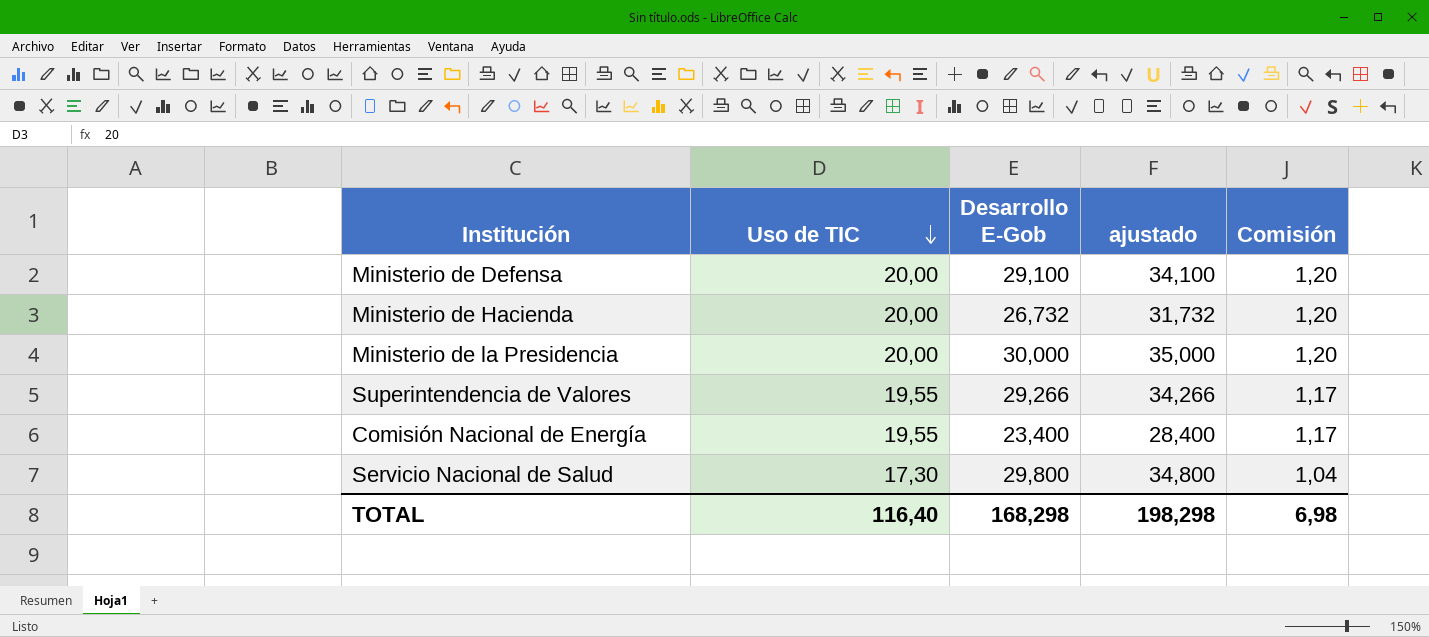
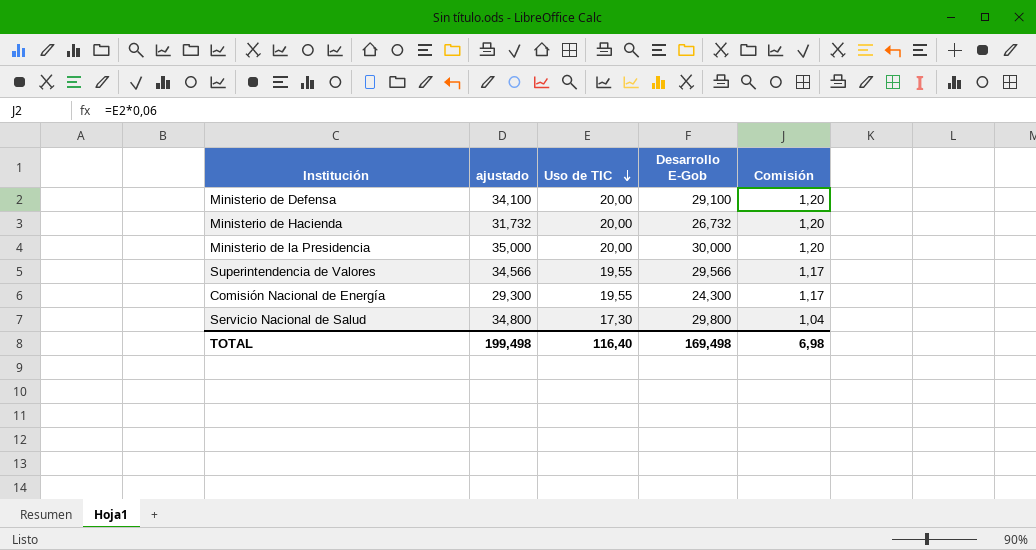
column ajustado | position: 4 -> 2
Superintendencia de Valores | ajustado: 34,266 -> 34,566
Superintendencia de Valores | Desarrollo E-Gob: 29,266 -> 29,566
Comisión Nacional de Energía | ajustado: 28,400 -> 29,300
Comisión Nacional de Energía | Desarrollo E-Gob: 23,400 -> 24,300
TOTAL | ajustado: 198,298 -> 199,498
TOTAL | Desarrollo E-Gob: 168,298 -> 169,498

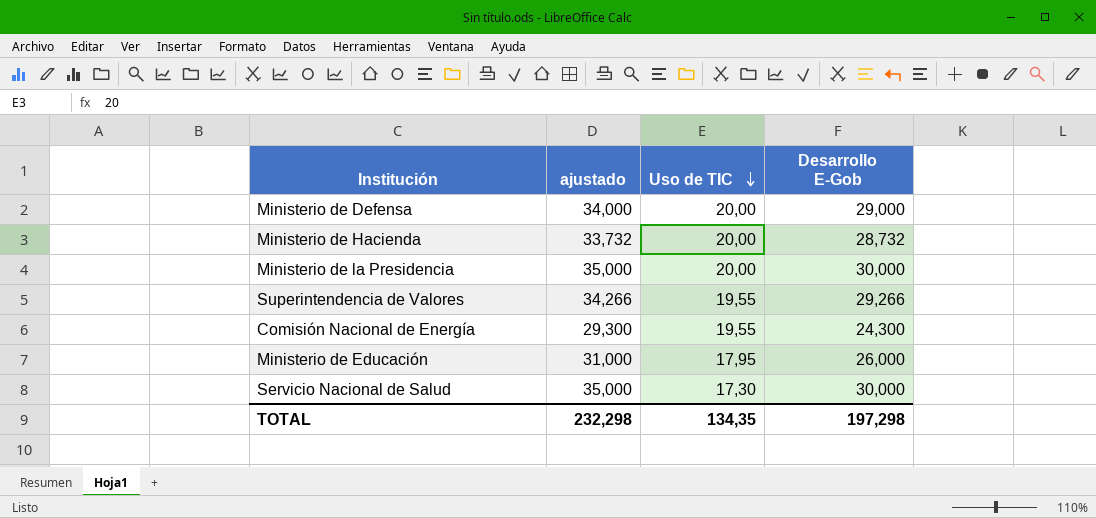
column Comisión | formula: [Uso de TIC] * 0,06 -> none
Ministerio de Defensa | ajustado: 34,100 -> 34,000
Ministerio de Defensa | Desarrollo E-Gob: 29,100 -> 29,000
Ministerio de Hacienda | ajustado: 31,732 -> 33,732
Ministerio de Hacienda | Desarrollo E-Gob: 26,732 -> 28,732
Superintendencia de Valores | ajustado: 34,566 -> 34,266
Superintendencia de Valores | Desarrollo E-Gob: 29,566 -> 29,266
row Ministerio de Educación: none -> 31,000 | 17,95 | 26,000
Servicio Nacional de Salud | ajustado: 34,800 -> 35,000
Servicio Nacional de Salud | Desarrollo E-Gob: 29,800 -> 30,000
TOTAL | ajustado: 199,498 -> 232,298
TOTAL | Uso de TIC: 116,40 -> 134,35
TOTAL | Desarrollo E-Gob: 169,498 -> 197,298

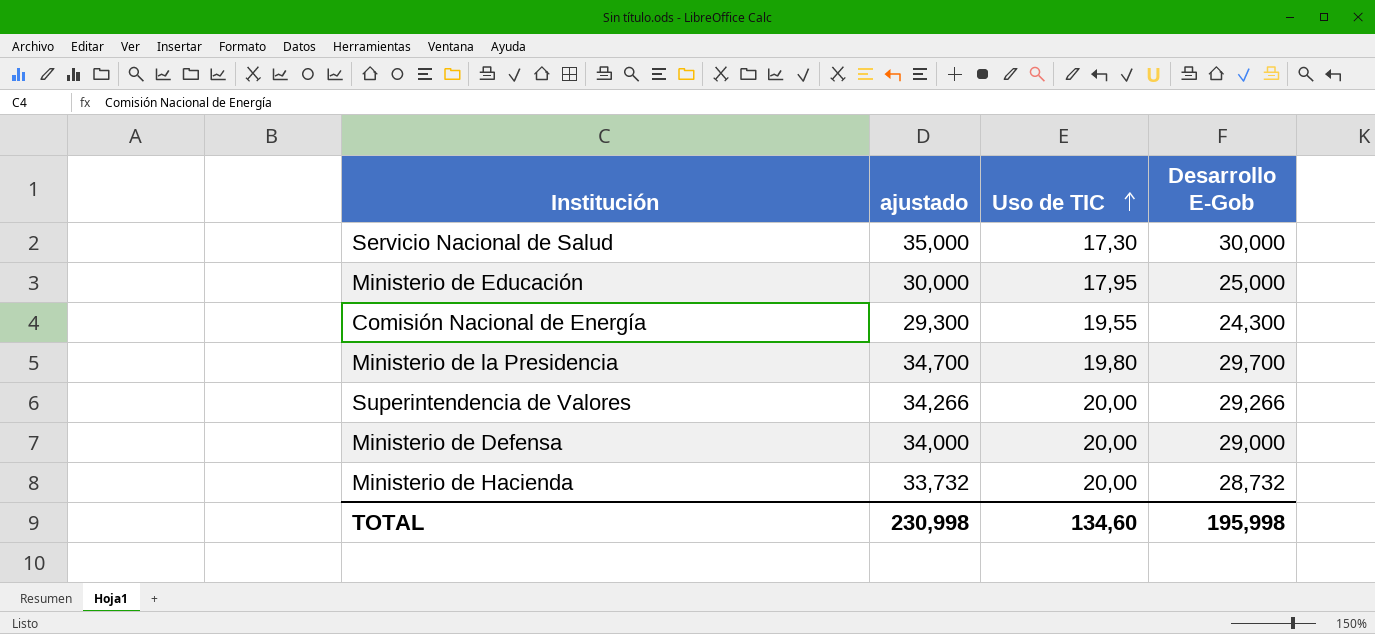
row order: Uso de TIC descending -> Uso de TIC ascending
Ministerio de Educación | ajustado: 31,000 -> 30,000
Ministerio de Educación | Desarrollo E-Gob: 26,000 -> 25,000
Ministerio de la Presidencia | ajustado: 35,000 -> 34,700
Ministerio de la Presidencia | Uso de TIC: 20,00 -> 19,80
Ministerio de la Presidencia | Desarrollo E-Gob: 30,000 -> 29,700
Superintendencia de Valores | Uso de TIC: 19,55 -> 20,00
TOTAL | ajustado: 232,298 -> 230,998
TOTAL | Uso de TIC: 134,35 -> 134,60
TOTAL | Desarrollo E-Gob: 197,298 -> 195,998

